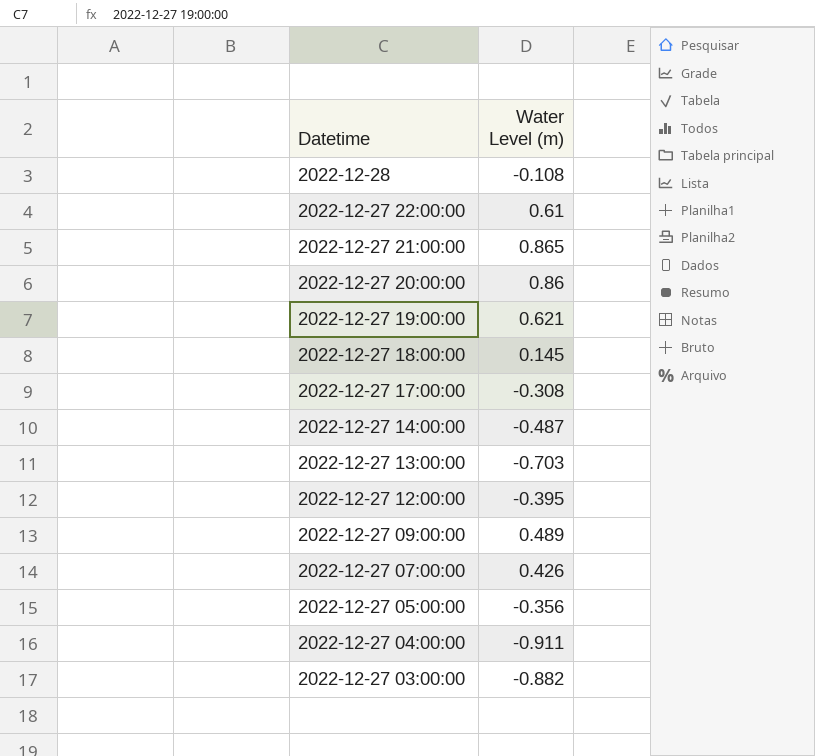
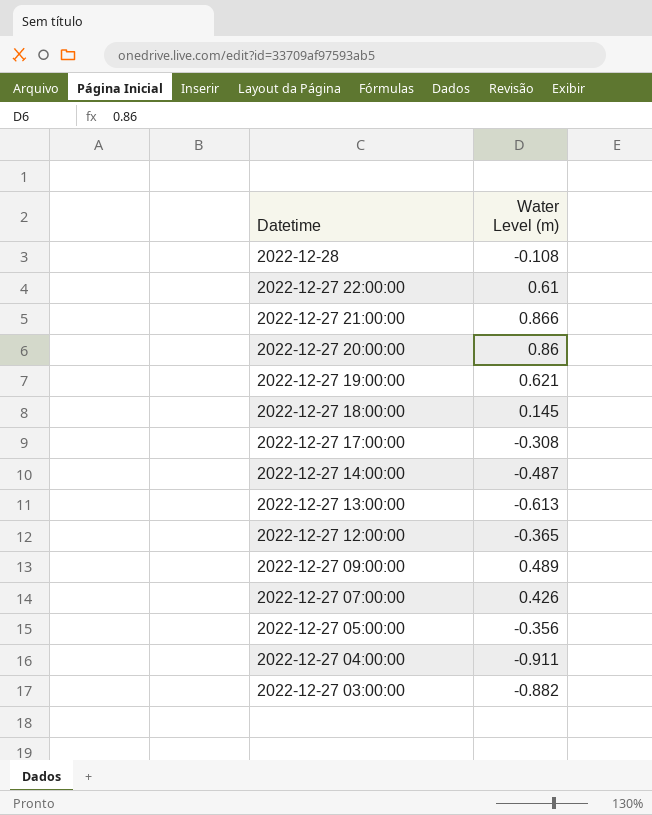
2022-12-27 21:00:00 | Water Level (m): 0.865 -> 0.866
2022-12-27 13:00:00 | Water Level (m): -0.703 -> -0.613
2022-12-27 12:00:00 | Water Level (m): -0.395 -> -0.365

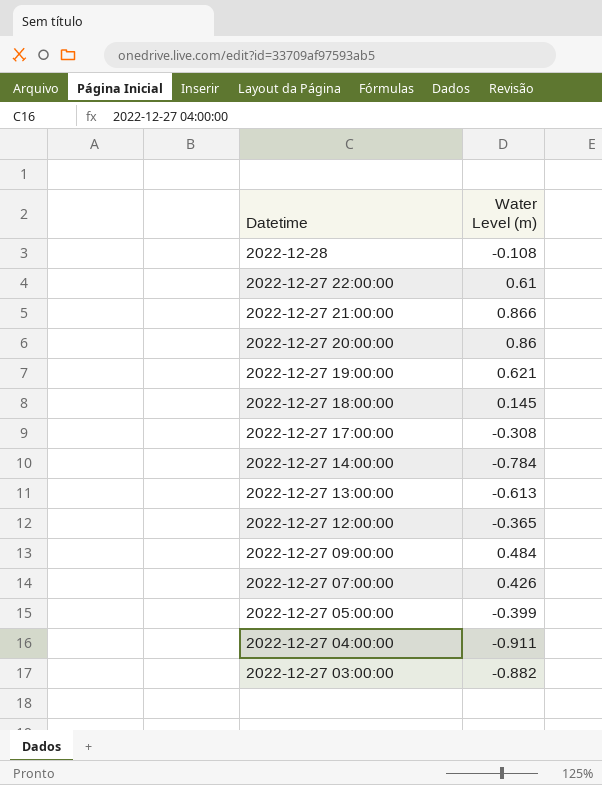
2022-12-27 14:00:00 | Water Level (m): -0.487 -> -0.784
2022-12-27 09:00:00 | Water Level (m): 0.489 -> 0.484
2022-12-27 05:00:00 | Water Level (m): -0.356 -> -0.399

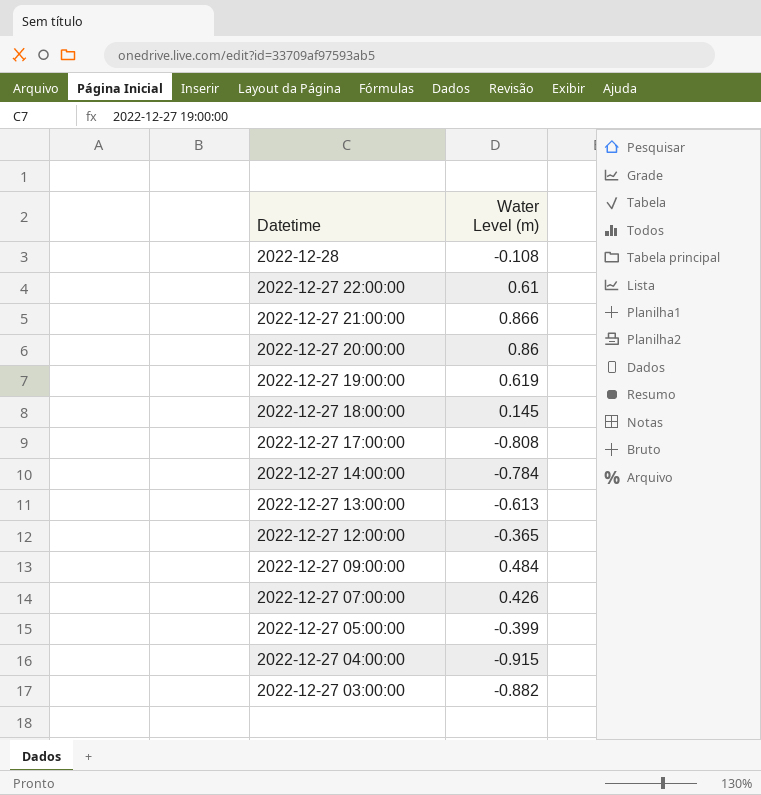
2022-12-27 19:00:00 | Water Level (m): 0.621 -> 0.619
2022-12-27 17:00:00 | Water Level (m): -0.308 -> -0.808
2022-12-27 04:00:00 | Water Level (m): -0.911 -> -0.915

